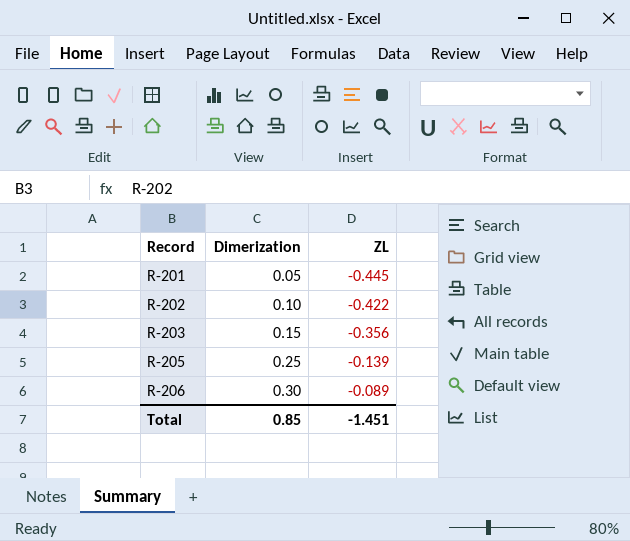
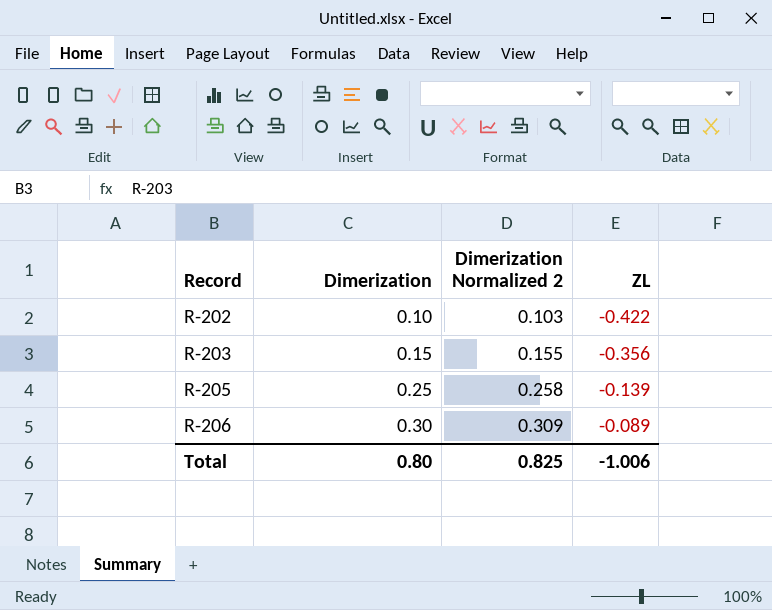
column Dimerization Normalized 2 | formula: none -> [Dimerization] * 1.03
row R-201: 0.05 | -0.445 -> none
Total | Dimerization: 0.85 -> 0.80
Total | ZL: -1.451 -> -1.006

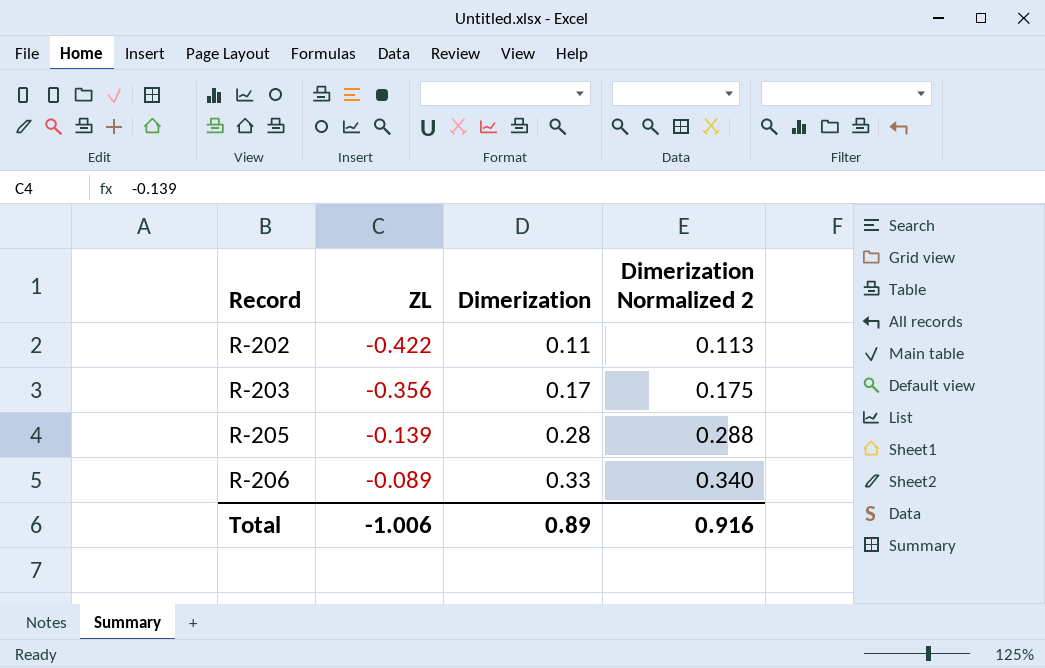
column ZL | position: 4 -> 2
R-202 | Dimerization: 0.10 -> 0.11
R-202 | Dimerization Normalized 2: 0.103 -> 0.113
R-203 | Dimerization: 0.15 -> 0.17
R-203 | Dimerization Normalized 2: 0.155 -> 0.175
R-205 | Dimerization: 0.25 -> 0.28
R-205 | Dimerization Normalized 2: 0.258 -> 0.288
R-206 | Dimerization: 0.30 -> 0.33
R-206 | Dimerization Normalized 2: 0.309 -> 0.340
Total | Dimerization: 0.80 -> 0.89
Total | Dimerization Normalized 2: 0.825 -> 0.916

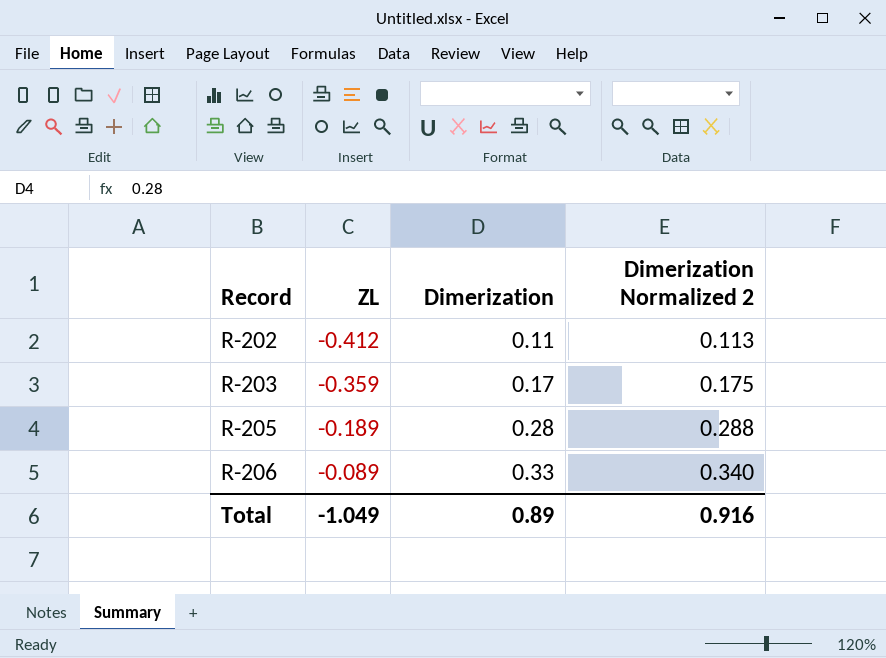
R-202 | ZL: -0.422 -> -0.412
R-203 | ZL: -0.356 -> -0.359
R-205 | ZL: -0.139 -> -0.189
Total | ZL: -1.006 -> -1.049

